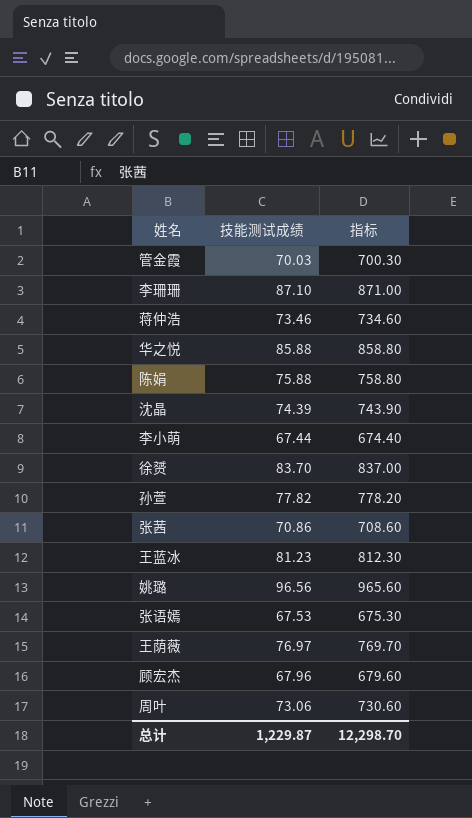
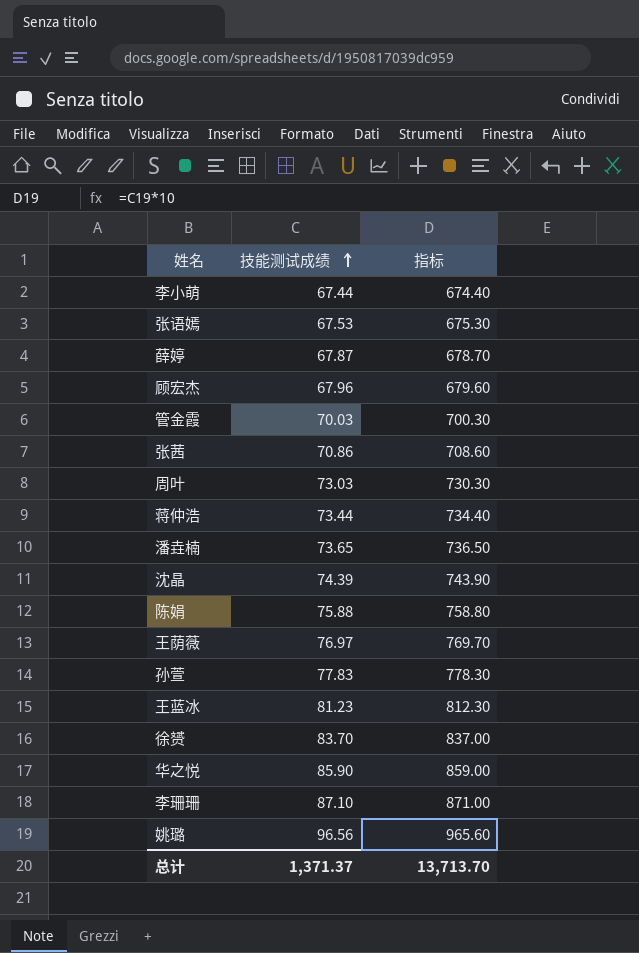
row order: none -> 技能测试成绩 ascending
row 薛婷: none -> 67.87 | 678.70
周叶 | 技能测试成绩: 73.06 -> 73.03
周叶 | 指标: 730.60 -> 730.30
蒋仲浩 | 技能测试成绩: 73.46 -> 73.44
蒋仲浩 | 指标: 734.60 -> 734.40
row 潘垚楠: none -> 73.65 | 736.50
孙萱 | 技能测试成绩: 77.82 -> 77.83
孙萱 | 指标: 778.20 -> 778.30
华之悦 | 技能测试成绩: 85.88 -> 85.90
华之悦 | 指标: 858.80 -> 859.00
总计 | 技能测试成绩: 1,229.87 -> 1,371.37
总计 | 指标: 12,298.70 -> 13,713.70

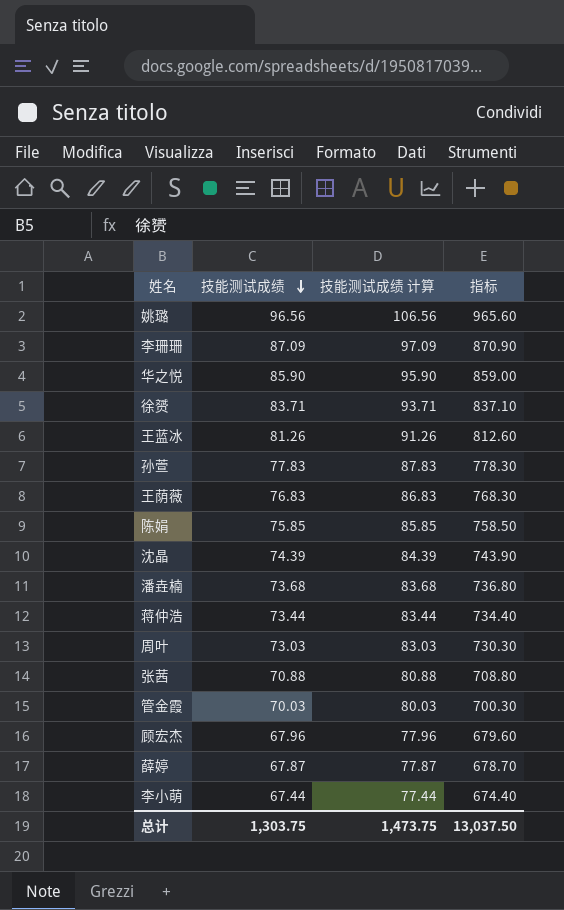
row order: 技能测试成绩 ascending -> 技能测试成绩 descending
column 技能测试成绩 计算 | formula: none -> [技能测试成绩] + 10
row 张语嫣: 67.53 | 675.30 -> none
李珊珊 | 技能测试成绩: 87.10 -> 87.09
李珊珊 | 指标: 871.00 -> 870.90
徐赟 | 技能测试成绩: 83.70 -> 83.71
徐赟 | 指标: 837.00 -> 837.10
王蓝冰 | 技能测试成绩: 81.23 -> 81.26
王蓝冰 | 指标: 812.30 -> 812.60
王荫薇 | 技能测试成绩: 76.97 -> 76.83
王荫薇 | 指标: 769.70 -> 768.30
陈娟 | 技能测试成绩: 75.88 -> 75.85
陈娟 | 指标: 758.80 -> 758.50
潘垚楠 | 技能测试成绩: 73.65 -> 73.68
潘垚楠 | 指标: 736.50 -> 736.80
张茜 | 技能测试成绩: 70.86 -> 70.88
张茜 | 指标: 708.60 -> 708.80
总计 | 技能测试成绩: 1,371.37 -> 1,303.75
总计 | 指标: 13,713.70 -> 13,037.50

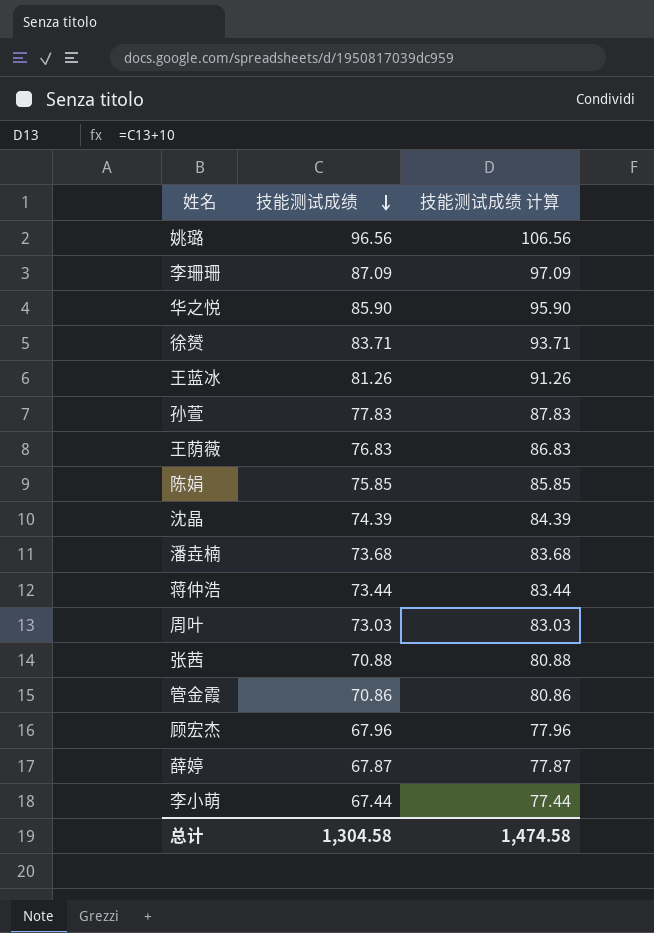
column 指标 | formula: [技能测试成绩] * 10 -> none
管金霞 | 技能测试成绩: 70.03 -> 70.86
管金霞 | 技能测试成绩 计算: 80.03 -> 80.86
总计 | 技能测试成绩: 1,303.75 -> 1,304.58
总计 | 技能测试成绩 计算: 1,473.75 -> 1,474.58

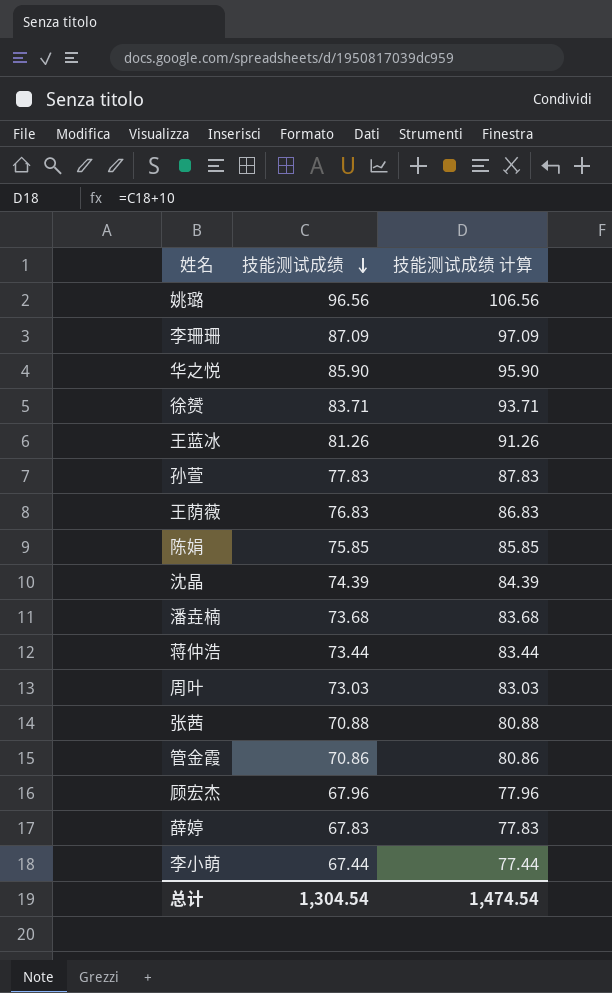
薛婷 | 技能测试成绩: 67.87 -> 67.83
薛婷 | 技能测试成绩 计算: 77.87 -> 77.83
总计 | 技能测试成绩: 1,304.58 -> 1,304.54
总计 | 技能测试成绩 计算: 1,474.58 -> 1,474.54

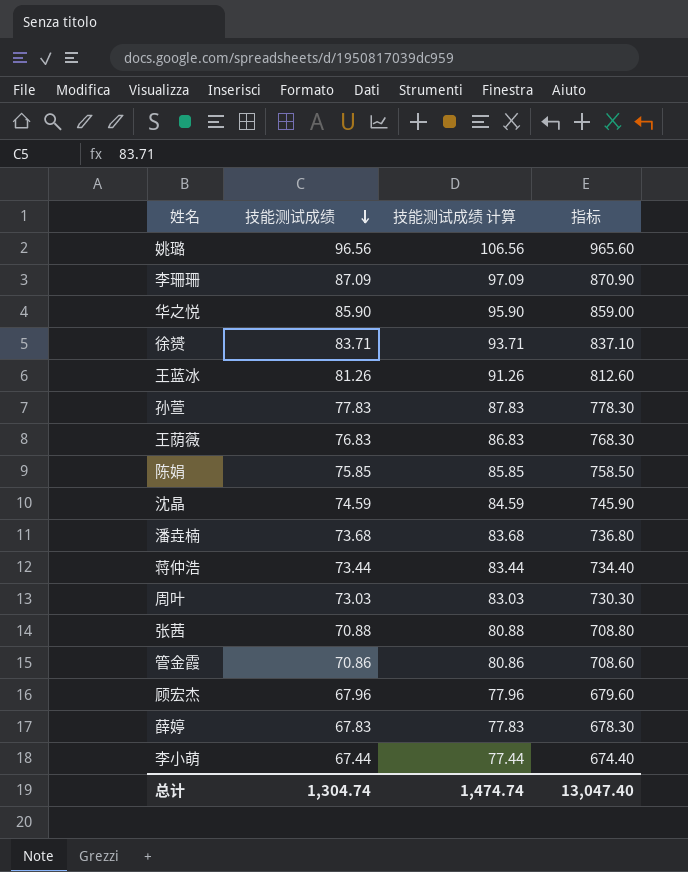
column 指标 | formula: none -> [技能测试成绩] * 10
沈晶 | 技能测试成绩: 74.39 -> 74.59
沈晶 | 技能测试成绩 计算: 84.39 -> 84.59
总计 | 技能测试成绩: 1,304.54 -> 1,304.74
总计 | 技能测试成绩 计算: 1,474.54 -> 1,474.74

